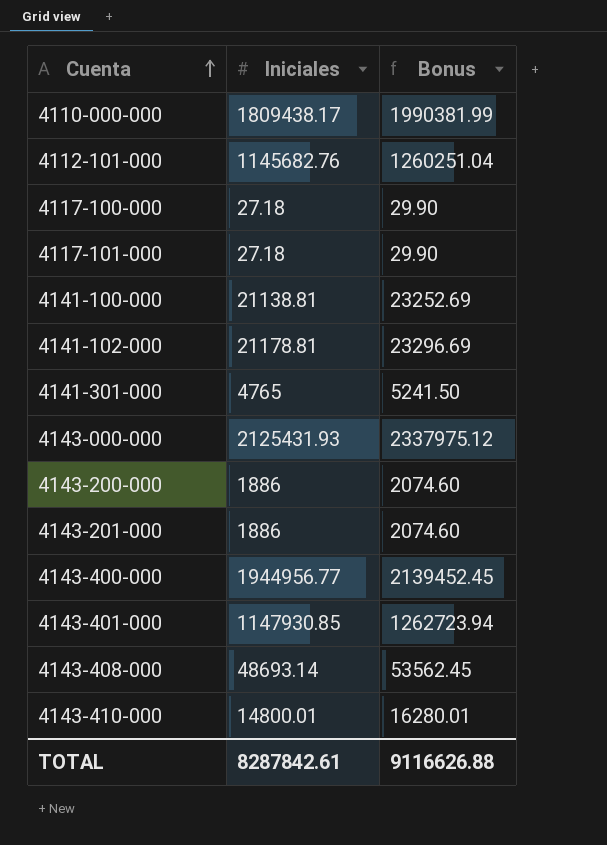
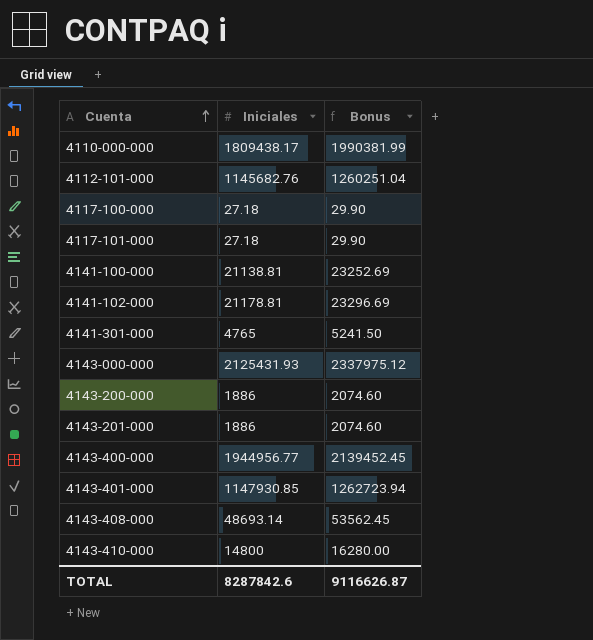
4143-410-000 | Iniciales: 14800.01 -> 14800
4143-410-000 | Bonus: 16280.01 -> 16280.00
TOTAL | Iniciales: 8287842.61 -> 8287842.6
TOTAL | Bonus: 9116626.88 -> 9116626.87

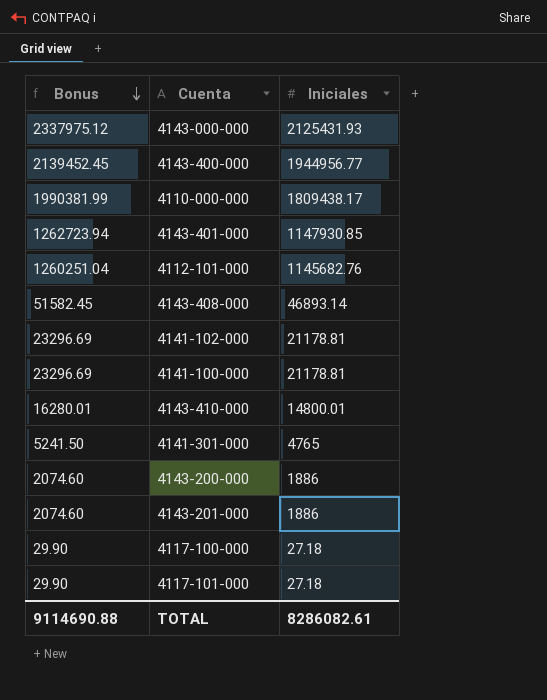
row order: Cuenta ascending -> Bonus descending
column Bonus | position: 3 -> 1
4143-408-000 | Bonus: 53562.45 -> 51582.45
4143-408-000 | Iniciales: 48693.14 -> 46893.14
4141-100-000 | Bonus: 23252.69 -> 23296.69
4141-100-000 | Iniciales: 21138.81 -> 21178.81
4143-410-000 | Bonus: 16280.00 -> 16280.01
4143-410-000 | Iniciales: 14800 -> 14800.01
TOTAL | Bonus: 9116626.87 -> 9114690.88
TOTAL | Iniciales: 8287842.6 -> 8286082.61

